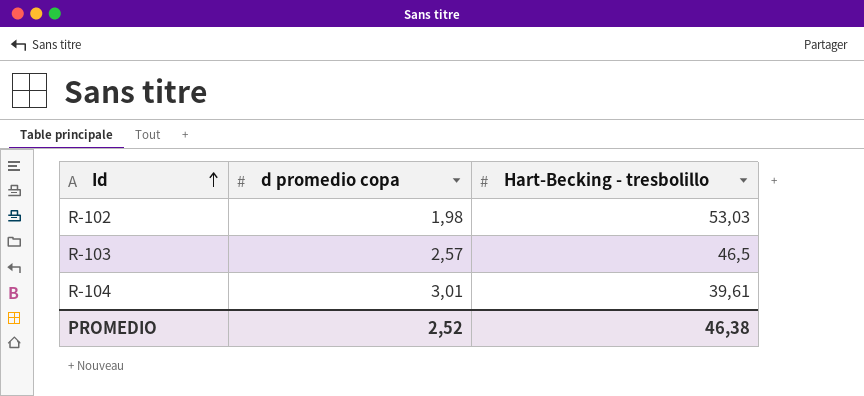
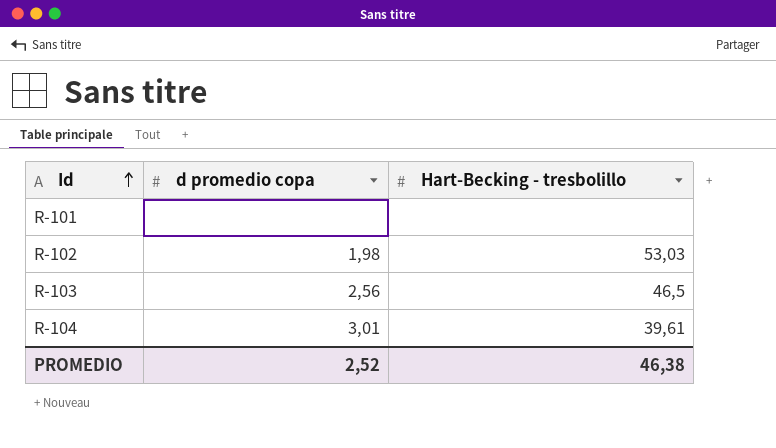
row R-101: none -> none | none
R-103 | d promedio copa: 2,57 -> 2,56

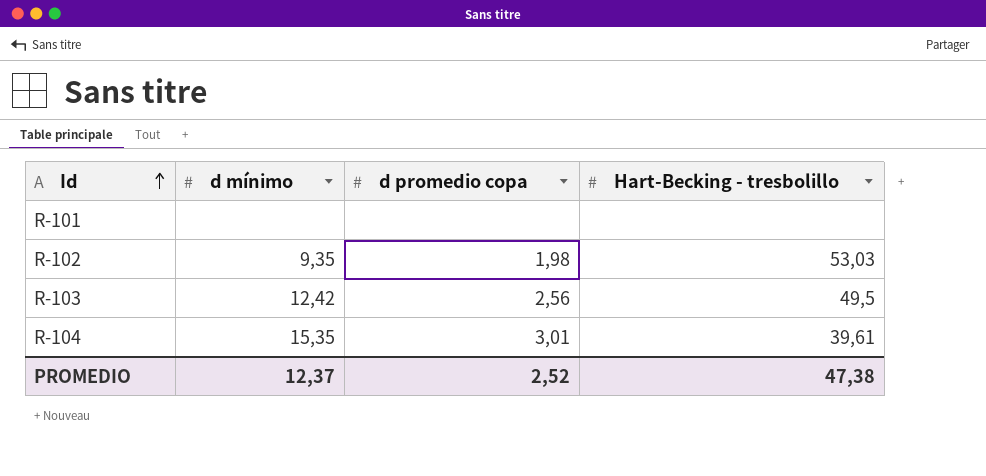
column d mínimo | position: none -> 2
R-103 | Hart-Becking - tresbolillo: 46,5 -> 49,5
PROMEDIO | Hart-Becking - tresbolillo: 46,38 -> 47,38

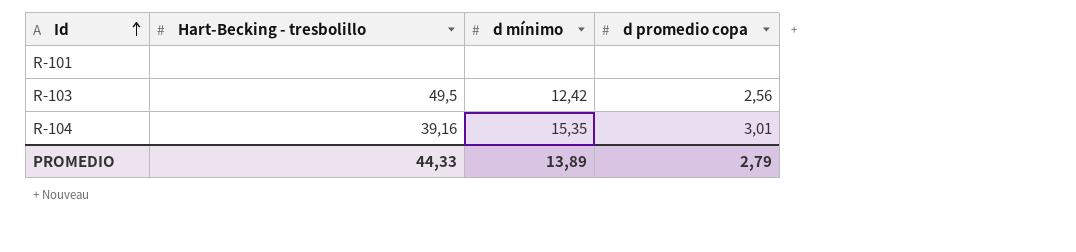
column Hart-Becking - tresbolillo | position: 4 -> 2
row R-102: 9,35 | 1,98 | 53,03 -> none
R-104 | Hart-Becking - tresbolillo: 39,61 -> 39,16
PROMEDIO | Hart-Becking - tresbolillo: 47,38 -> 44,33
PROMEDIO | d mínimo: 12,37 -> 13,89
PROMEDIO | d promedio copa: 2,52 -> 2,79

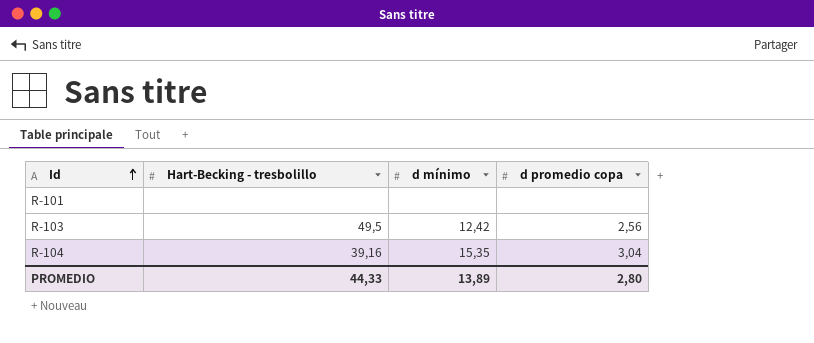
R-104 | d promedio copa: 3,01 -> 3,04
PROMEDIO | d promedio copa: 2,79 -> 2,80

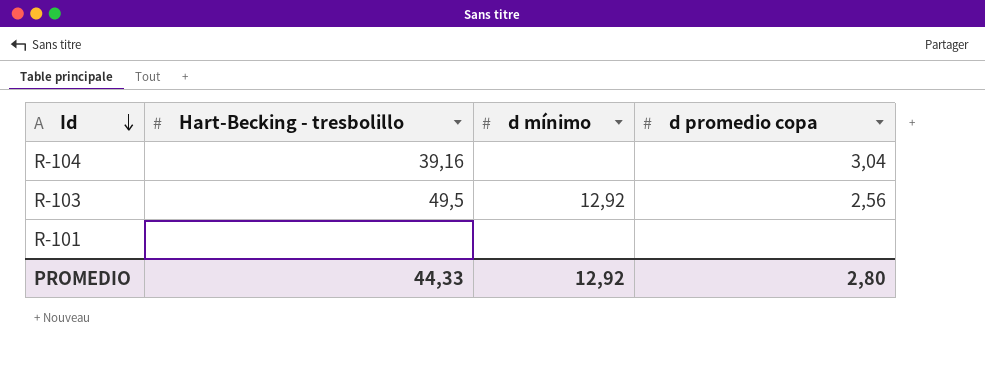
row order: Id ascending -> Id descending
R-104 | d mínimo: 15,35 -> none
R-103 | d mínimo: 12,42 -> 12,92
PROMEDIO | d mínimo: 13,89 -> 12,92

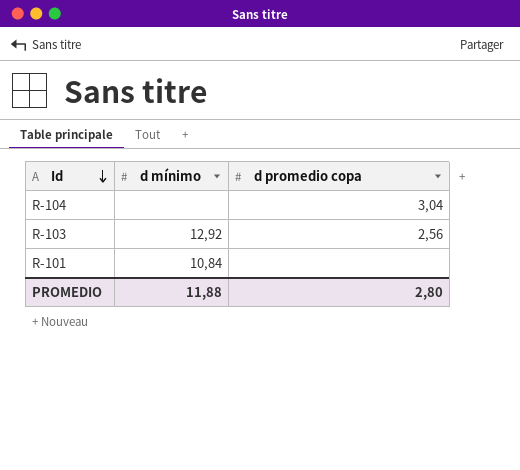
column Hart-Becking - tresbolillo | position: 2 -> none
R-101 | d mínimo: none -> 10,84
PROMEDIO | d mínimo: 12,92 -> 11,88

